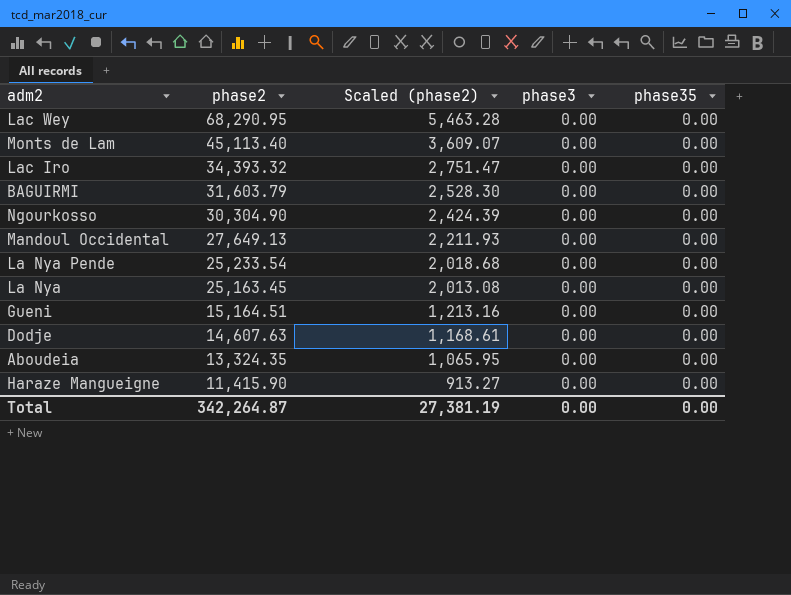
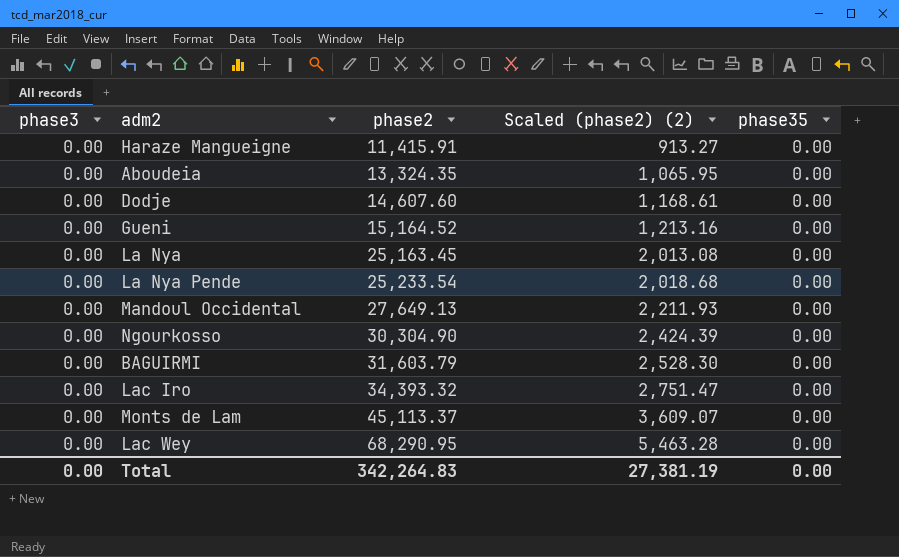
row order: phase2 descending -> phase2 ascending
column phase3 | position: 4 -> 1
column name: Scaled (phase2) -> Scaled (phase2) (2)
Haraze Mangueigne | phase2: 11,415.90 -> 11,415.91
Dodje | phase2: 14,607.63 -> 14,607.60
Gueni | phase2: 15,164.51 -> 15,164.52
Monts de Lam | phase2: 45,113.40 -> 45,113.37
Total | phase2: 342,264.87 -> 342,264.83

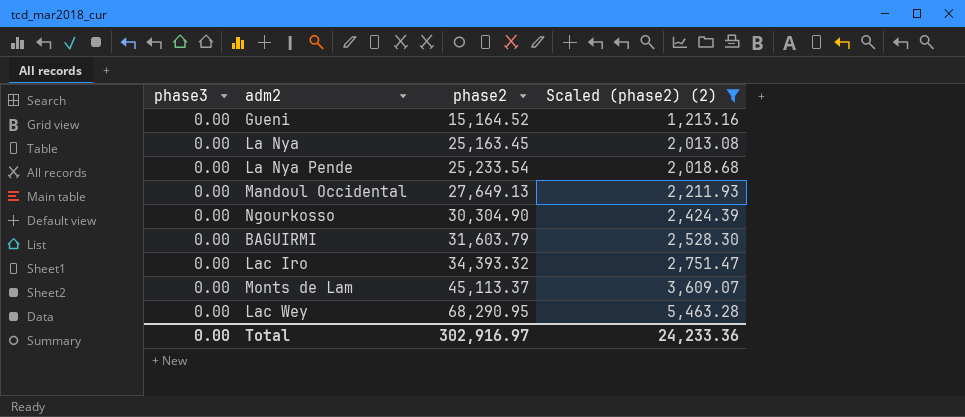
filter: none -> Scaled (phase2) (2) >= 1,213.16
column phase35 | position: 5 -> none
Total | phase2: 342,264.83 -> 302,916.97
Total | Scaled (phase2) (2): 27,381.19 -> 24,233.36

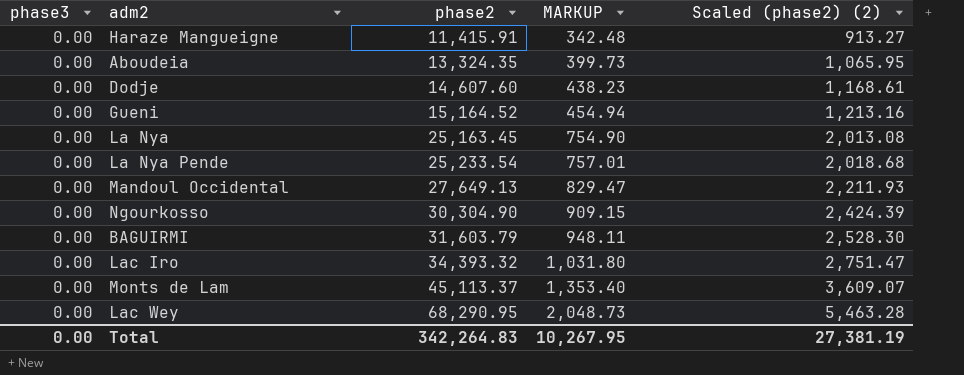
filter: Scaled (phase2) (2) >= 1,213.16 -> none
column MARKUP | formula: none -> [phase2] * 0.03
Total | phase2: 302,916.97 -> 342,264.83
Total | Scaled (phase2) (2): 24,233.36 -> 27,381.19

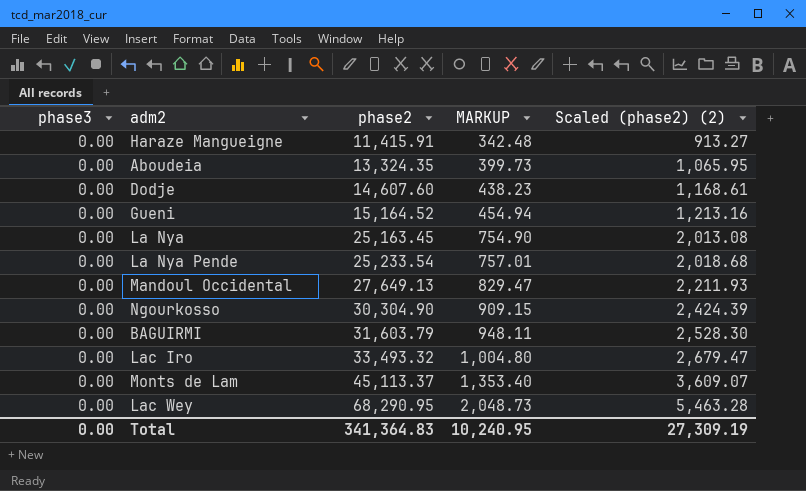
Lac Iro | phase2: 34,393.32 -> 33,493.32
Lac Iro | MARKUP: 1,031.80 -> 1,004.80
Lac Iro | Scaled (phase2) (2): 2,751.47 -> 2,679.47
Total | phase2: 342,264.83 -> 341,364.83
Total | MARKUP: 10,267.95 -> 10,240.95
Total | Scaled (phase2) (2): 27,381.19 -> 27,309.19

